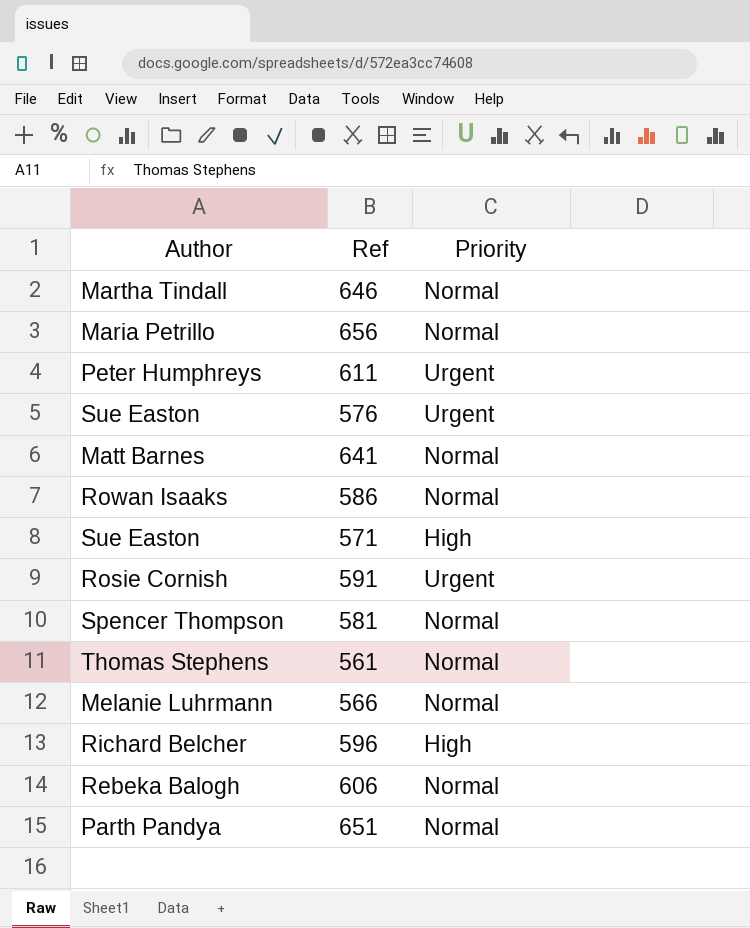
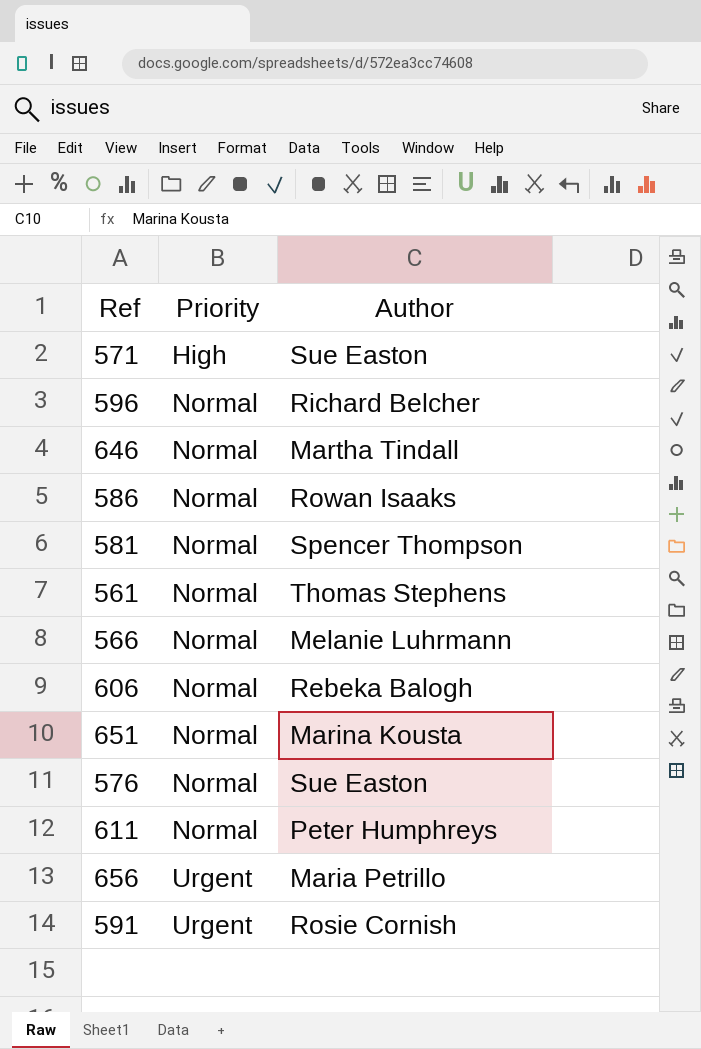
row order: none -> Priority ascending
column Author | position: 1 -> 3
row 641: Matt Barnes | Normal -> none
596 | Priority: High -> Normal
651 | Author: Parth Pandya -> Marina Kousta
576 | Priority: Urgent -> Normal
611 | Priority: Urgent -> Normal
656 | Priority: Normal -> Urgent

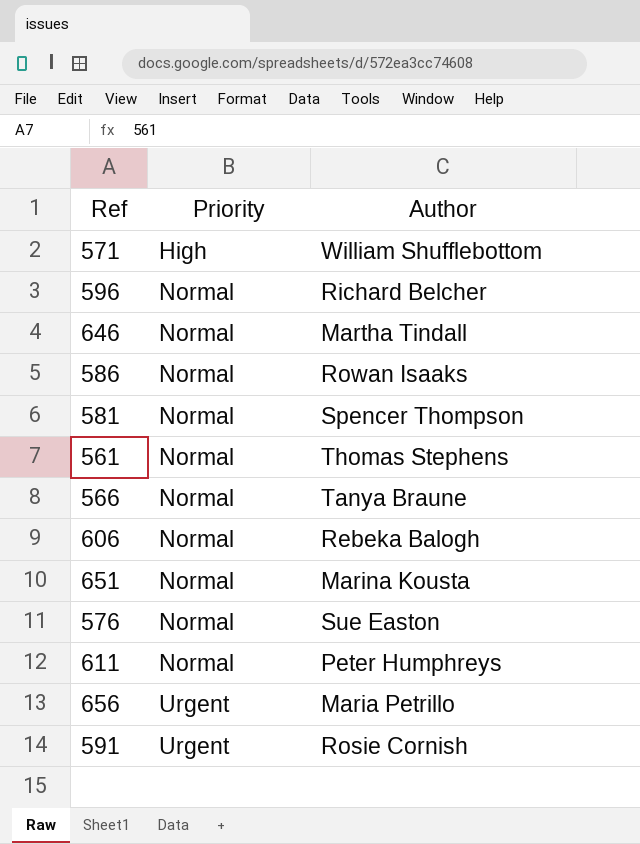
571 | Author: Sue Easton -> William Shufflebottom
566 | Author: Melanie Luhrmann -> Tanya Braune

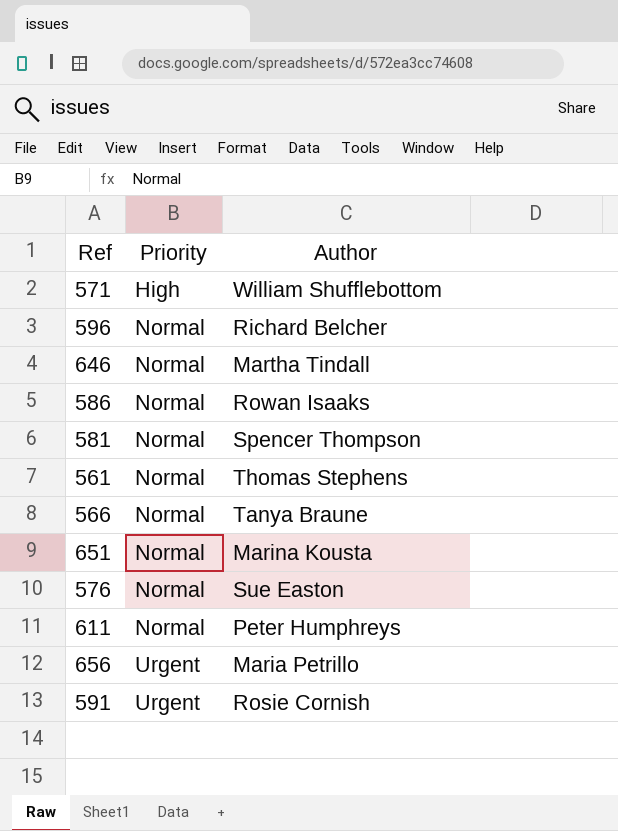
row 606: Normal | Rebeka Balogh -> none

